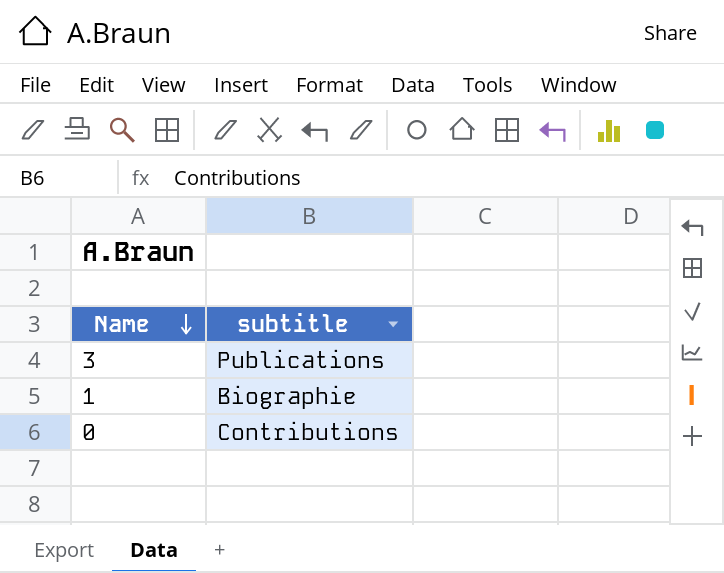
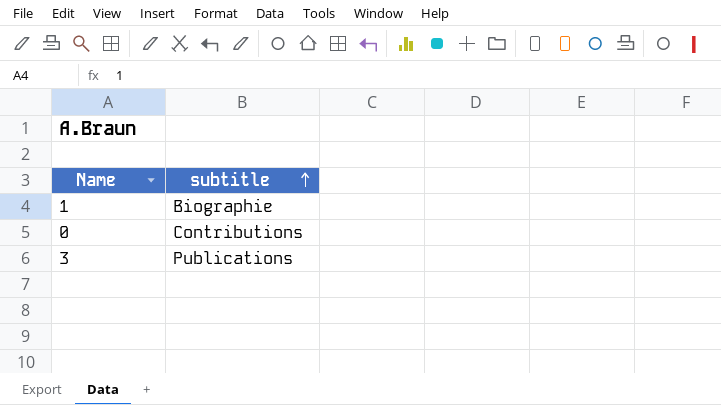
row order: Name descending -> subtitle ascending

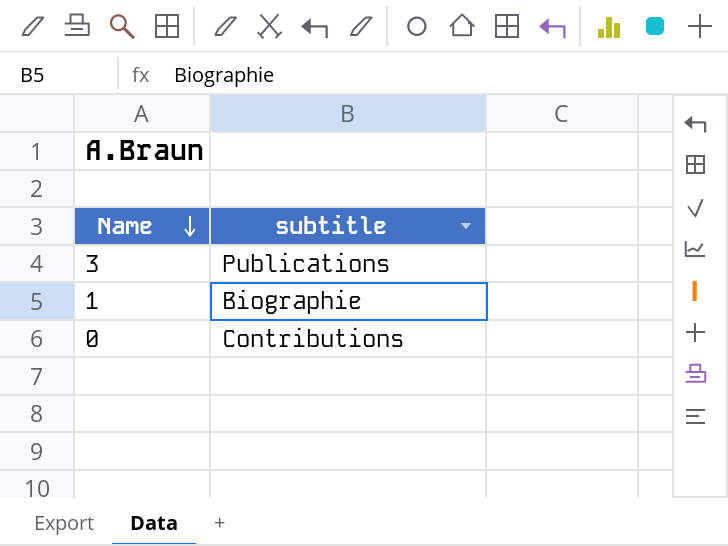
row order: subtitle ascending -> Name descending

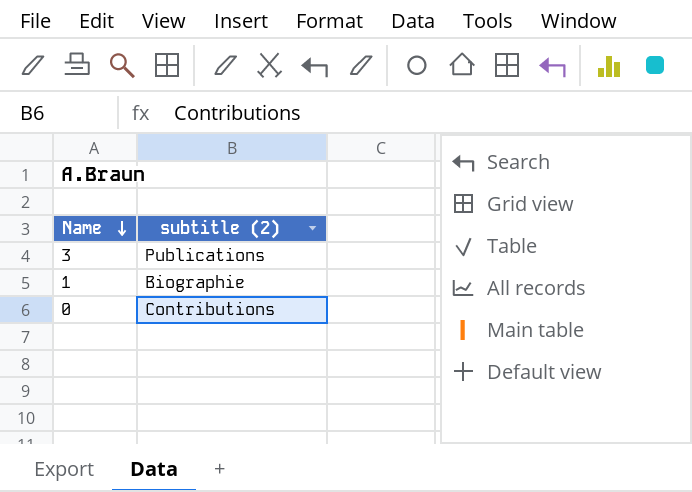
column name: subtitle -> subtitle (2)

